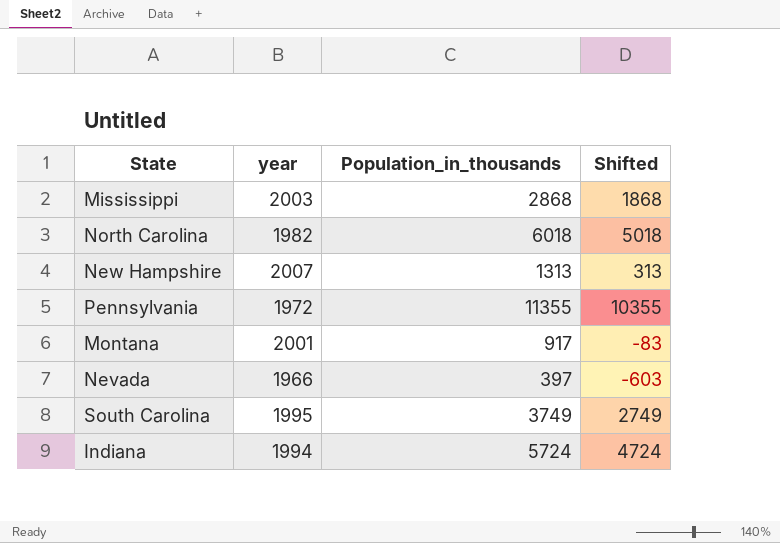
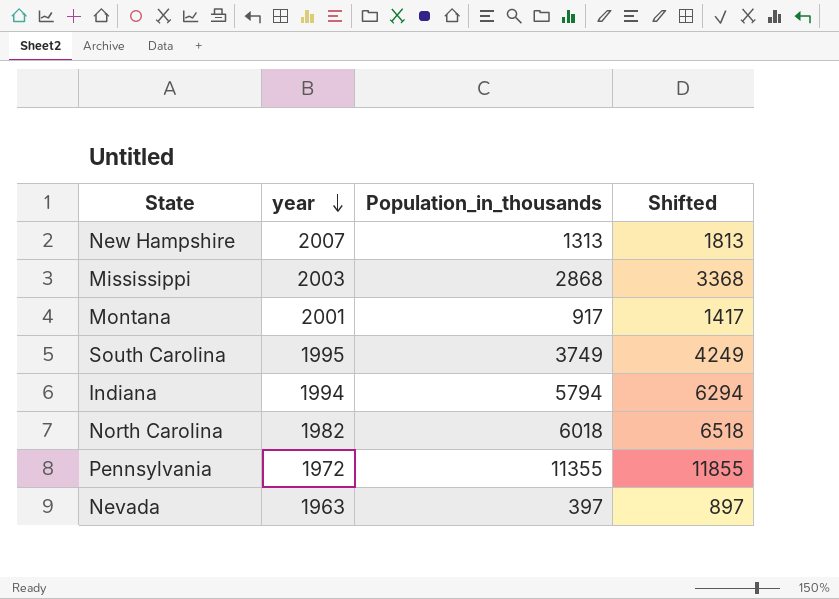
row order: none -> year descending
column Shifted | formula: [Population_in_thousands] - 1000 -> [Population_in_thousands] + 500
Indiana | Population_in_thousands: 5724 -> 5794
Nevada | year: 1966 -> 1963

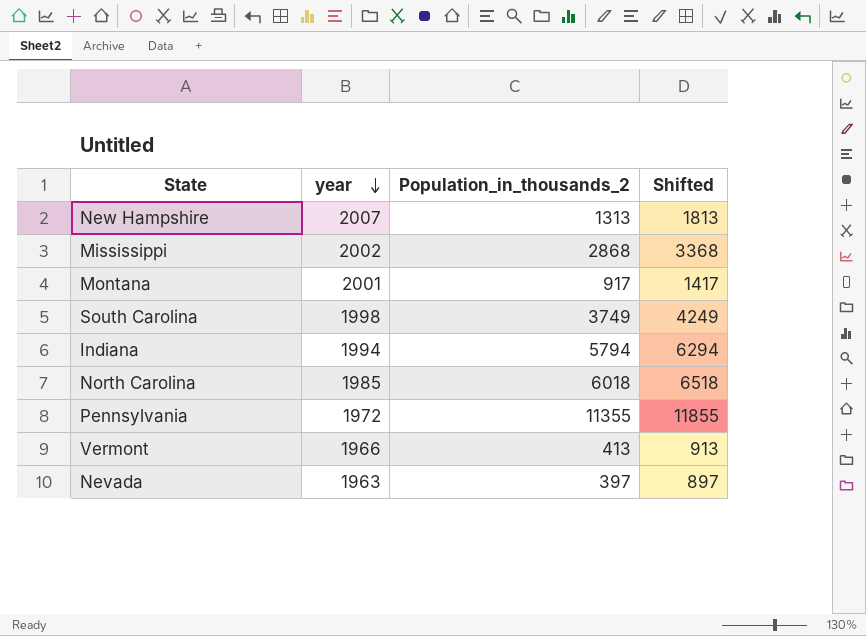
column name: Population_in_thousands -> Population_in_thousands_2
Mississippi | year: 2003 -> 2002
South Carolina | year: 1995 -> 1998
North Carolina | year: 1982 -> 1985
row Vermont: none -> 1966 | 413 | 913

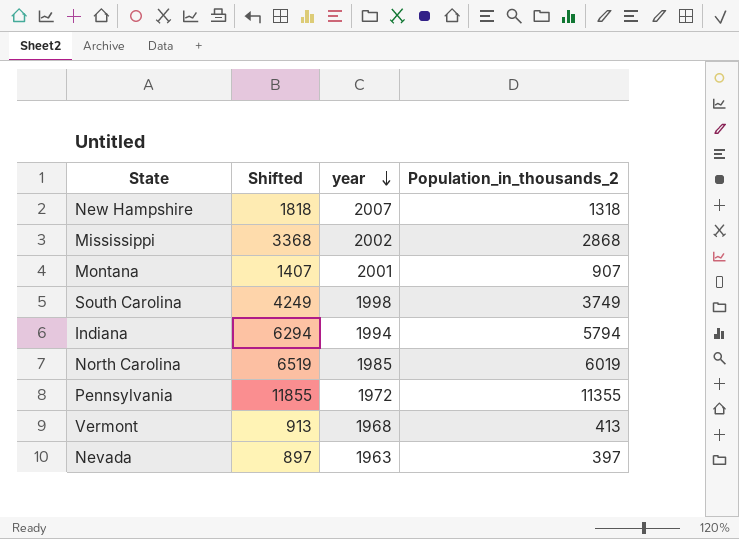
column Shifted | position: 4 -> 2
New Hampshire | Shifted: 1813 -> 1818
New Hampshire | Population_in_thousands_2: 1313 -> 1318
Montana | Shifted: 1417 -> 1407
Montana | Population_in_thousands_2: 917 -> 907
North Carolina | Shifted: 6518 -> 6519
North Carolina | Population_in_thousands_2: 6018 -> 6019
Vermont | year: 1966 -> 1968

